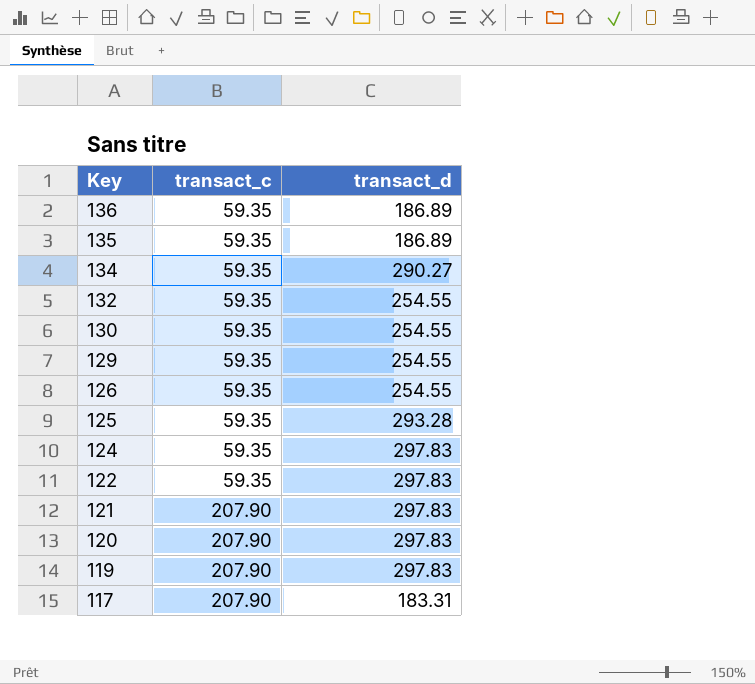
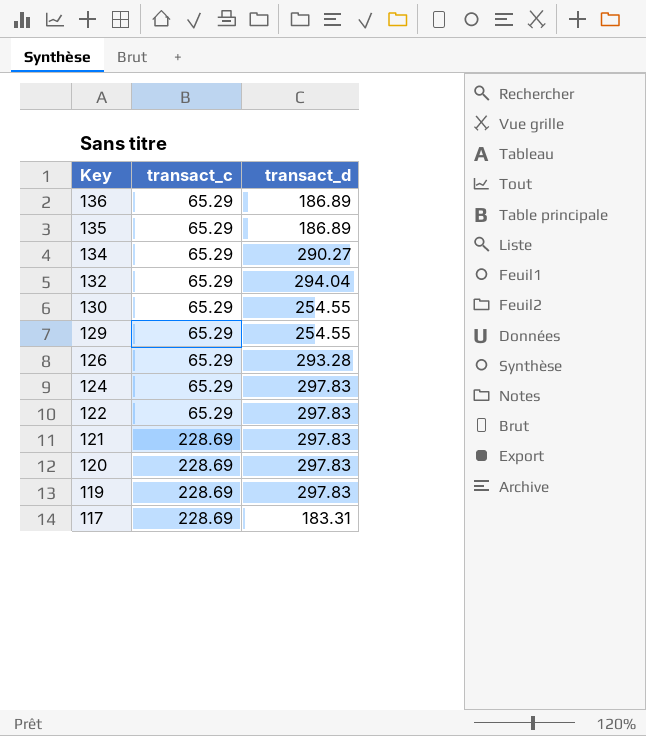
row 125: 59.35 | 293.28 -> none
136 | transact_c: 59.35 -> 65.29
135 | transact_c: 59.35 -> 65.29
134 | transact_c: 59.35 -> 65.29
132 | transact_c: 59.35 -> 65.29
132 | transact_d: 254.55 -> 294.04
130 | transact_c: 59.35 -> 65.29
129 | transact_c: 59.35 -> 65.29
126 | transact_c: 59.35 -> 65.29
126 | transact_d: 254.55 -> 293.28
124 | transact_c: 59.35 -> 65.29
122 | transact_c: 59.35 -> 65.29
121 | transact_c: 207.90 -> 228.69
120 | transact_c: 207.90 -> 228.69
119 | transact_c: 207.90 -> 228.69
117 | transact_c: 207.90 -> 228.69

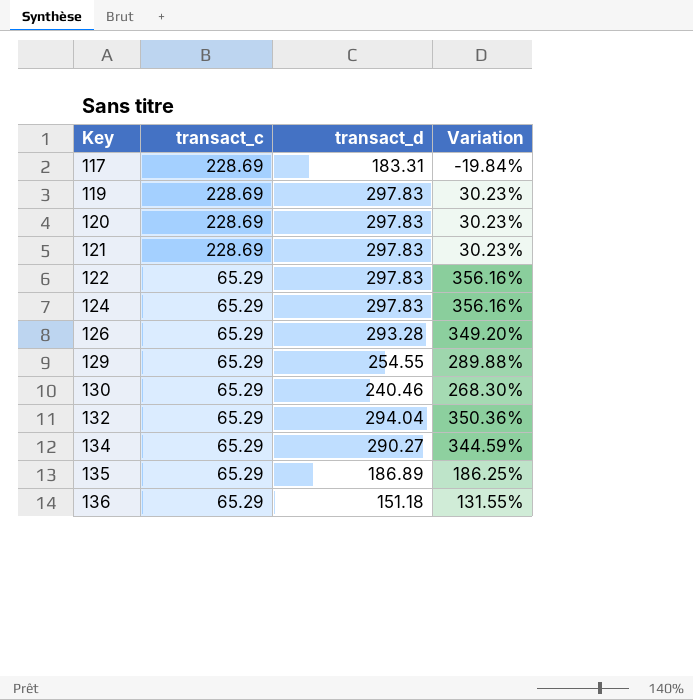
row order: Key descending -> Key ascending
column Variation | formula: none -> ([transact_d] - [transact_c]) / [transact_c]
130 | transact_d: 254.55 -> 240.46
136 | transact_d: 186.89 -> 151.18

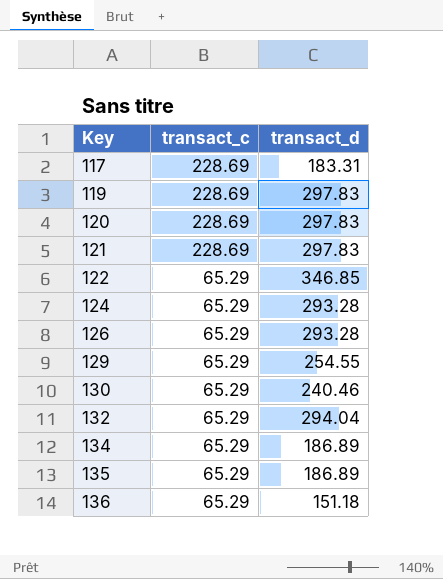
column Variation | formula: ([transact_d] - [transact_c]) / [transact_c] -> none
122 | transact_d: 297.83 -> 346.85
124 | transact_d: 297.83 -> 293.28
134 | transact_d: 290.27 -> 186.89

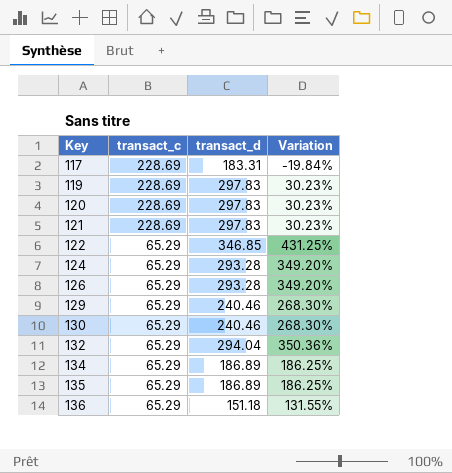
column Variation | formula: none -> ([transact_d] - [transact_c]) / [transact_c]
129 | transact_d: 254.55 -> 240.46

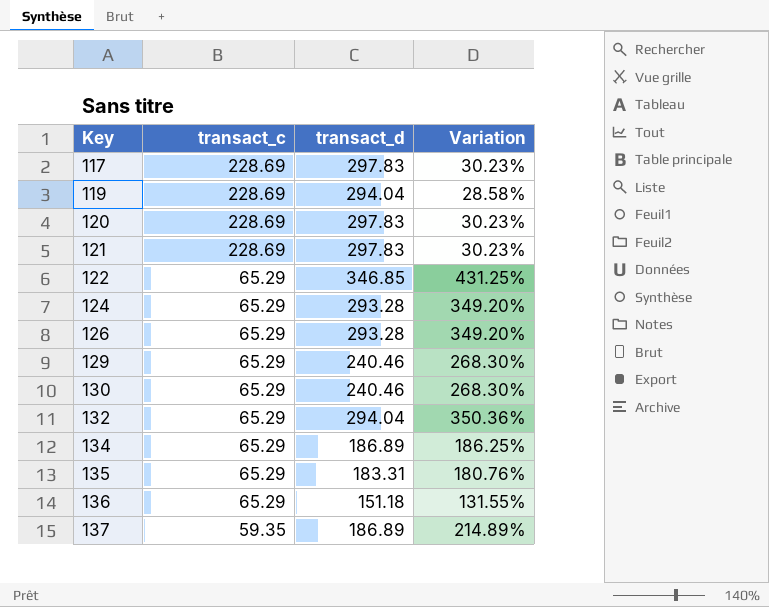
117 | transact_d: 183.31 -> 297.83
117 | Variation: -19.84% -> 30.23%
119 | transact_d: 297.83 -> 294.04
119 | Variation: 30.23% -> 28.58%
135 | transact_d: 186.89 -> 183.31
135 | Variation: 186.25% -> 180.76%
row 137: none -> 59.35 | 186.89 | 214.89%

